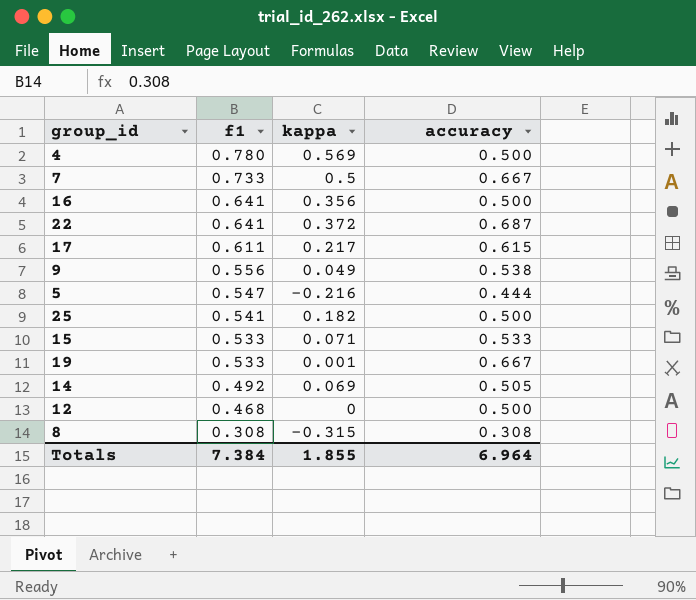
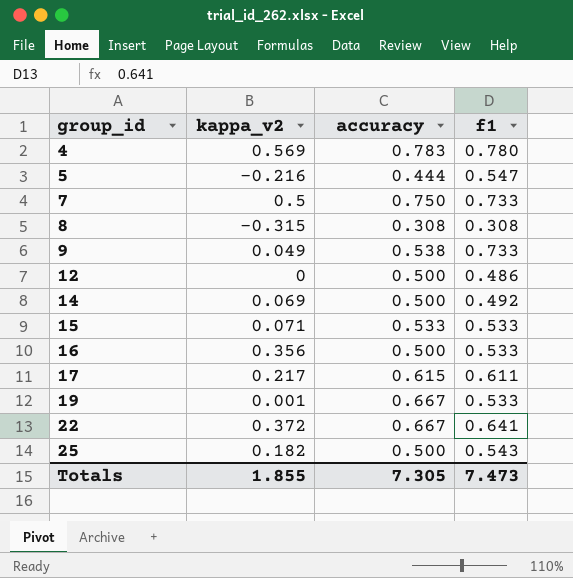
row order: f1 descending -> group_id ascending
column name: kappa -> kappa_v2
column f1 | position: 2 -> 4
4 | accuracy: 0.500 -> 0.783
7 | accuracy: 0.667 -> 0.750
9 | f1: 0.556 -> 0.733
12 | f1: 0.468 -> 0.486
14 | accuracy: 0.505 -> 0.500
16 | f1: 0.641 -> 0.533
22 | accuracy: 0.687 -> 0.667
25 | f1: 0.541 -> 0.543
Totals | accuracy: 6.964 -> 7.305
Totals | f1: 7.384 -> 7.473

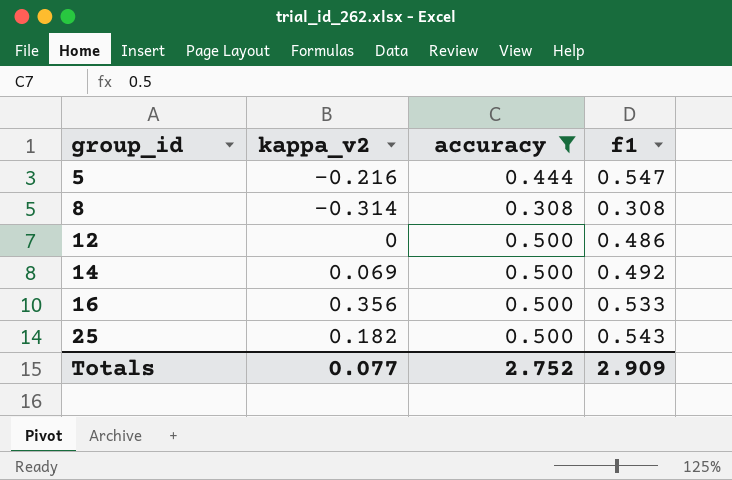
filter: none -> accuracy <= 0.500
8 | kappa_v2: -0.315 -> -0.314
Totals | kappa_v2: 1.855 -> 0.077
Totals | accuracy: 7.305 -> 2.752
Totals | f1: 7.473 -> 2.909

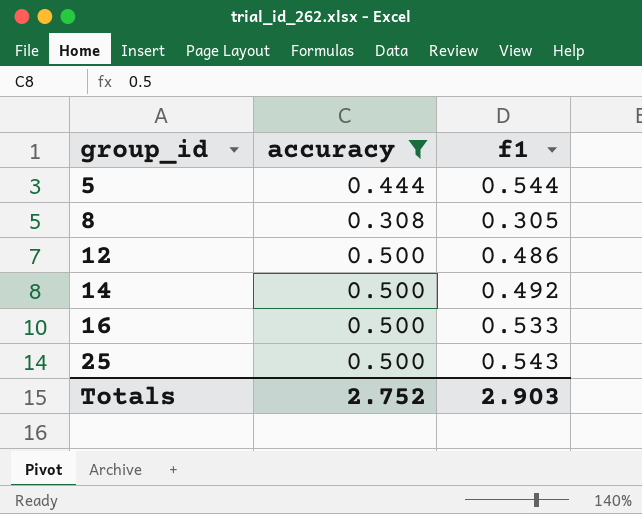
column kappa_v2 | position: 2 -> none
5 | f1: 0.547 -> 0.544
8 | f1: 0.308 -> 0.305
Totals | f1: 2.909 -> 2.903

